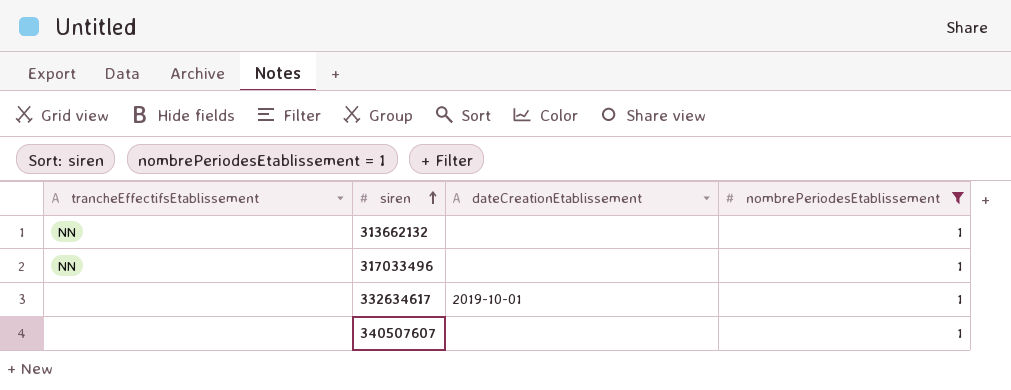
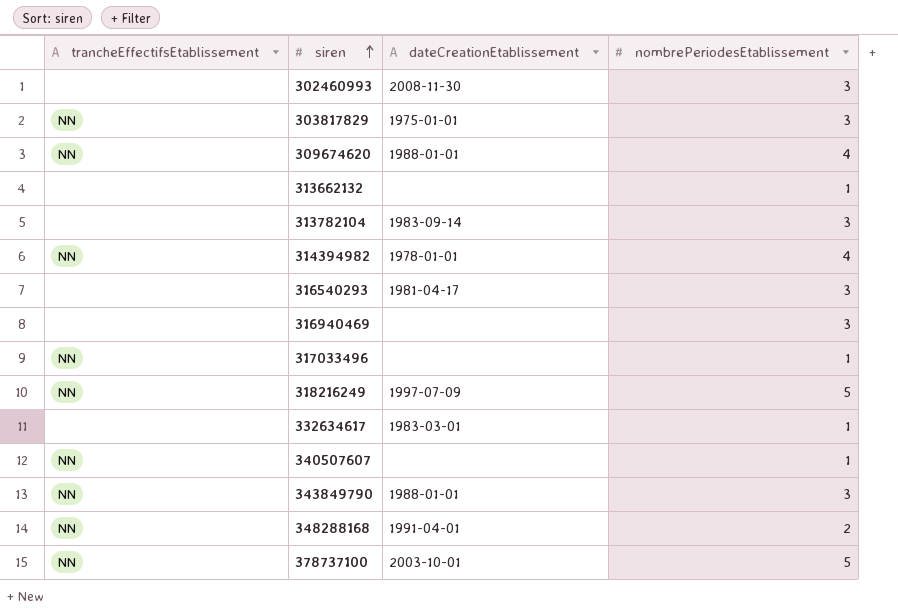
filter: nombrePeriodesEtablissement = 1 -> none
313662132 | trancheEffectifsEtablissement: NN -> none
332634617 | dateCreationEtablissement: 2019-10-01 -> 1983-03-01
340507607 | trancheEffectifsEtablissement: none -> NN

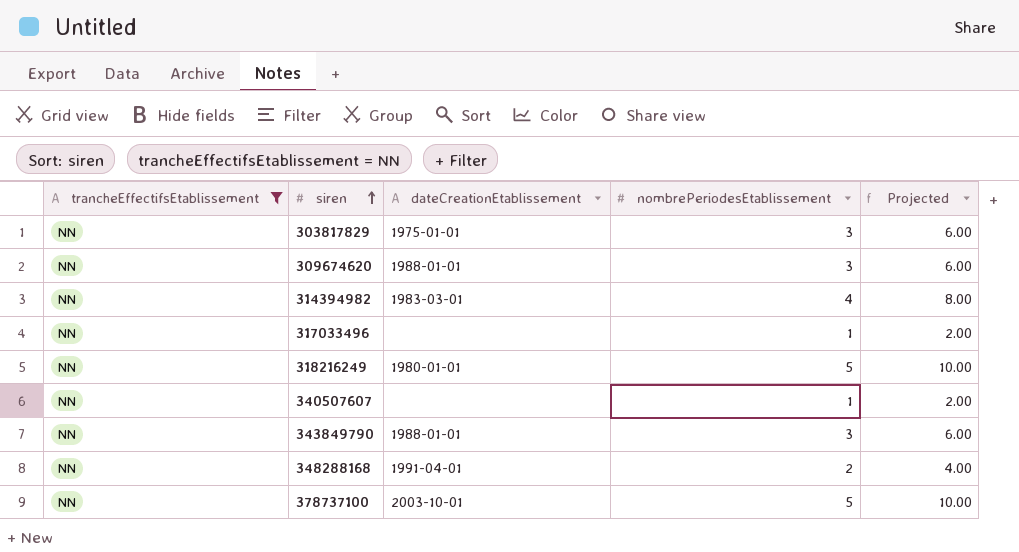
filter: none -> trancheEffectifsEtablissement = NN
column Projected | formula: none -> [nombrePeriodesEtablissement] * 2
309674620 | nombrePeriodesEtablissement: 4 -> 3
314394982 | dateCreationEtablissement: 1978-01-01 -> 1983-03-01
318216249 | dateCreationEtablissement: 1997-07-09 -> 1980-01-01

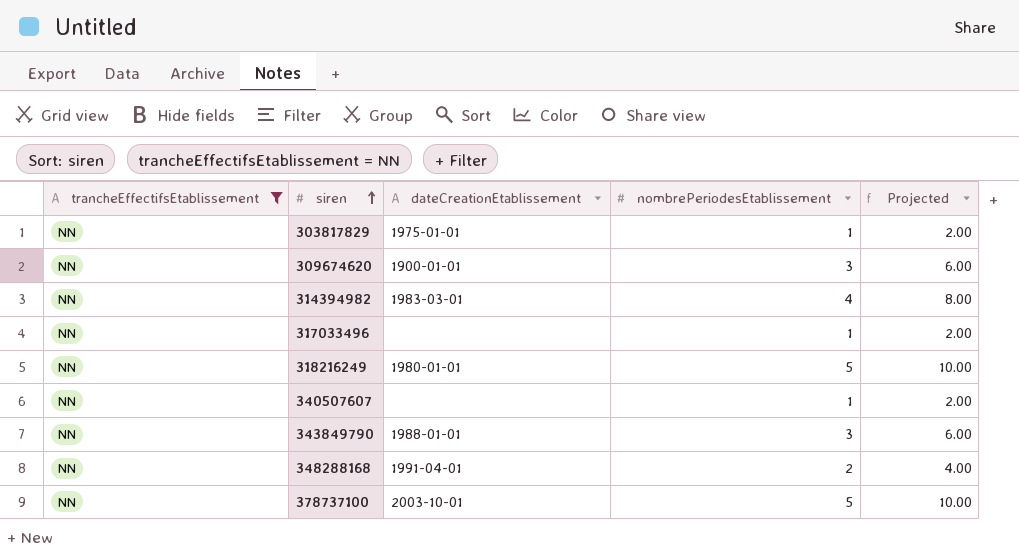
303817829 | nombrePeriodesEtablissement: 3 -> 1
303817829 | Projected: 6.00 -> 2.00
309674620 | dateCreationEtablissement: 1988-01-01 -> 1900-01-01

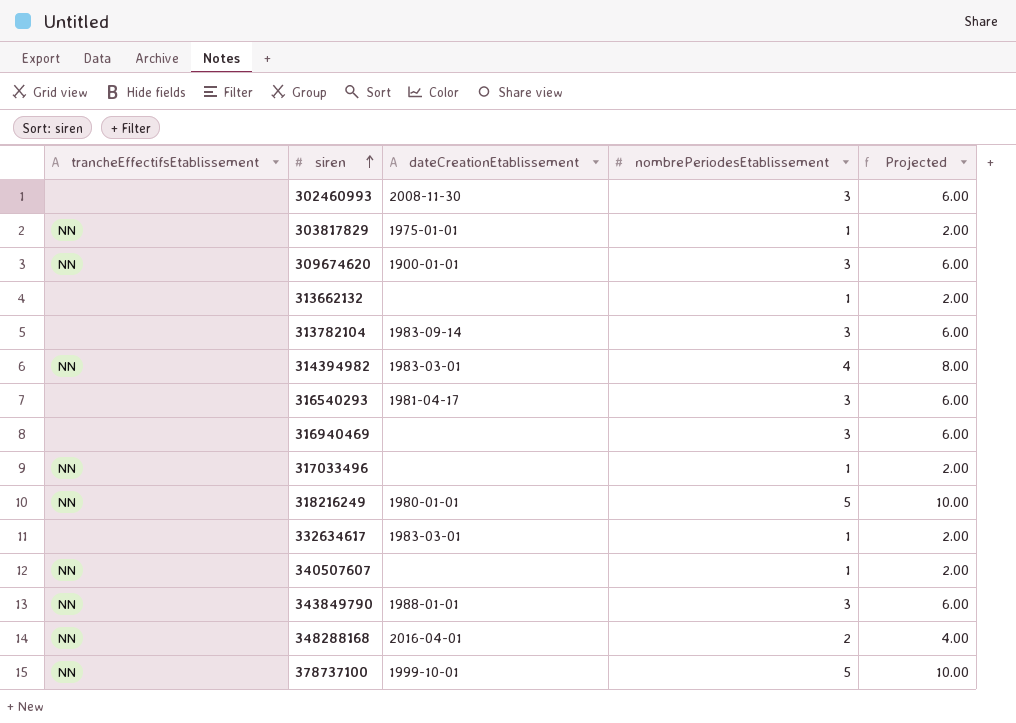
filter: trancheEffectifsEtablissement = NN -> none
348288168 | dateCreationEtablissement: 1991-04-01 -> 2016-04-01
378737100 | dateCreationEtablissement: 2003-10-01 -> 1999-10-01

